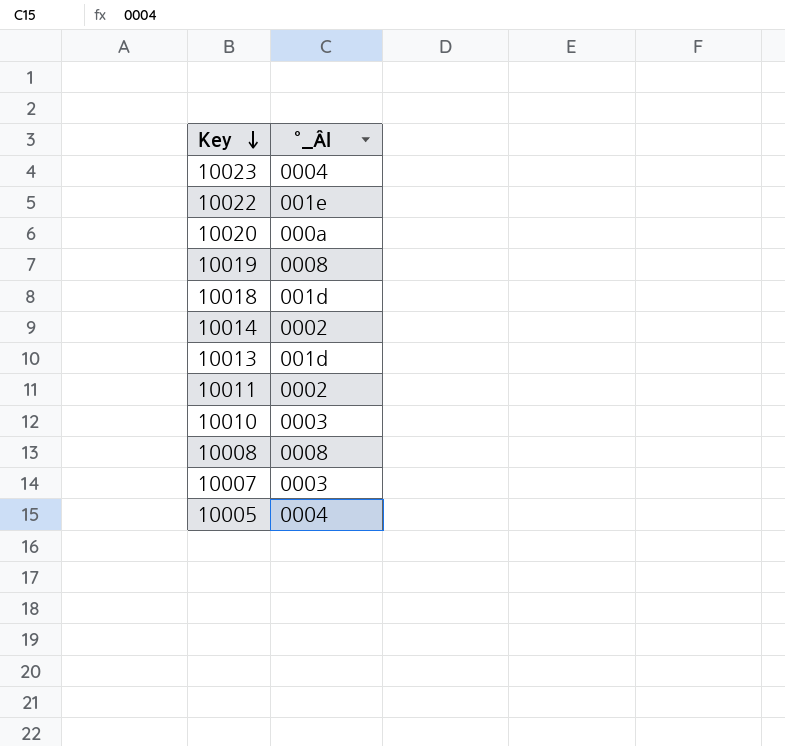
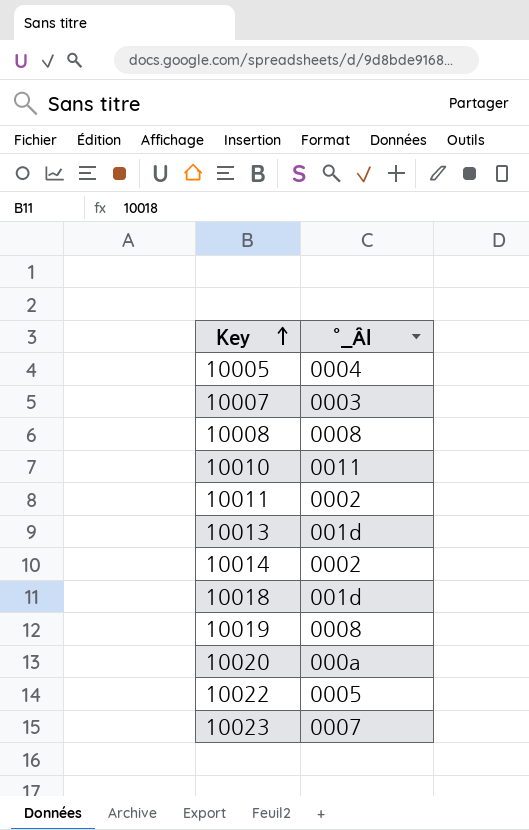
row order: Key descending -> Key ascending
10010 | °_ÂI: 0003 -> 0011
10022 | °_ÂI: 001e -> 0005
10023 | °_ÂI: 0004 -> 0007

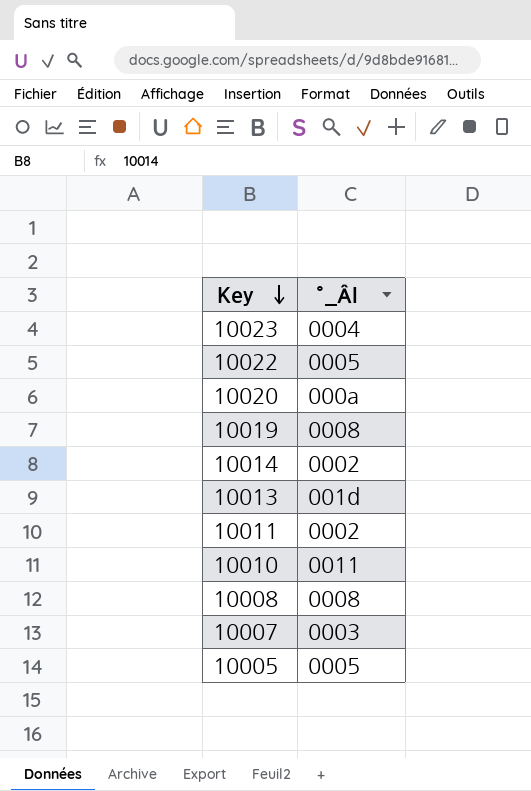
row order: Key ascending -> Key descending
row 10018: 001d -> none
10023 | °_ÂI: 0007 -> 0004
10005 | °_ÂI: 0004 -> 0005

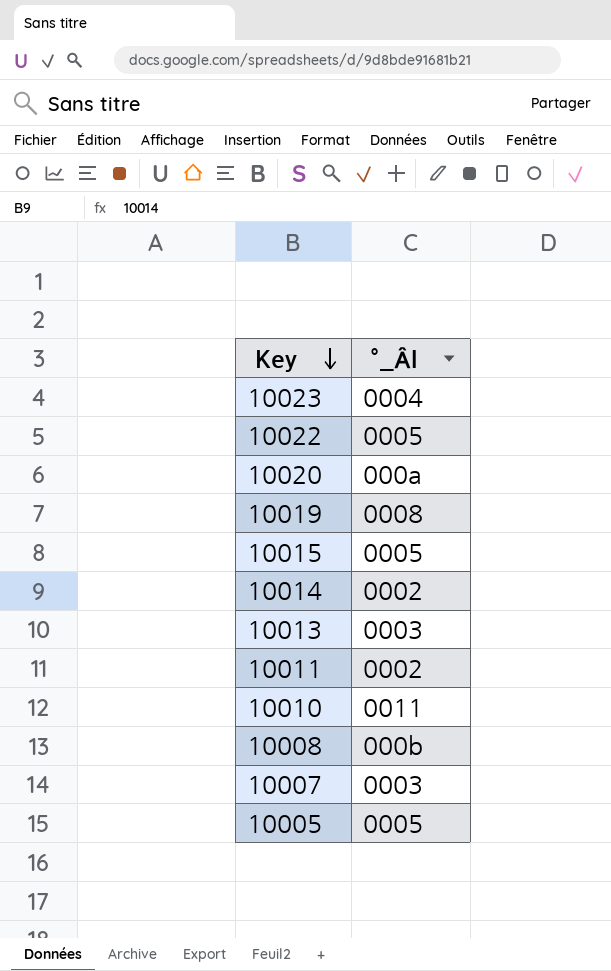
row 10015: none -> 0005
10013 | °_ÂI: 001d -> 0003
10008 | °_ÂI: 0008 -> 000b

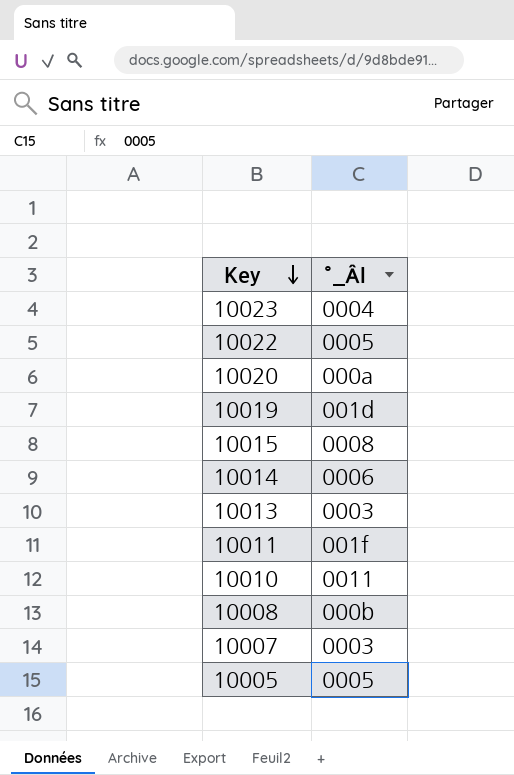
10019 | °_ÂI: 0008 -> 001d
10015 | °_ÂI: 0005 -> 0008
10014 | °_ÂI: 0002 -> 0006
10011 | °_ÂI: 0002 -> 001f

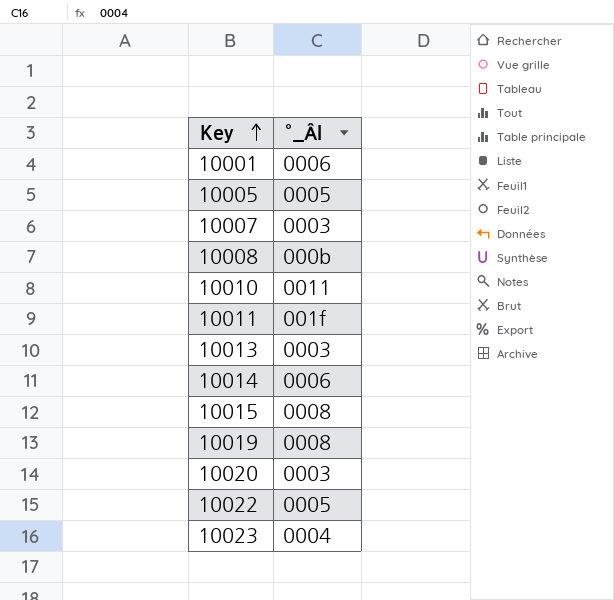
row order: Key descending -> Key ascending
row 10001: none -> 0006
10019 | °_ÂI: 001d -> 0008
10020 | °_ÂI: 000a -> 0003

